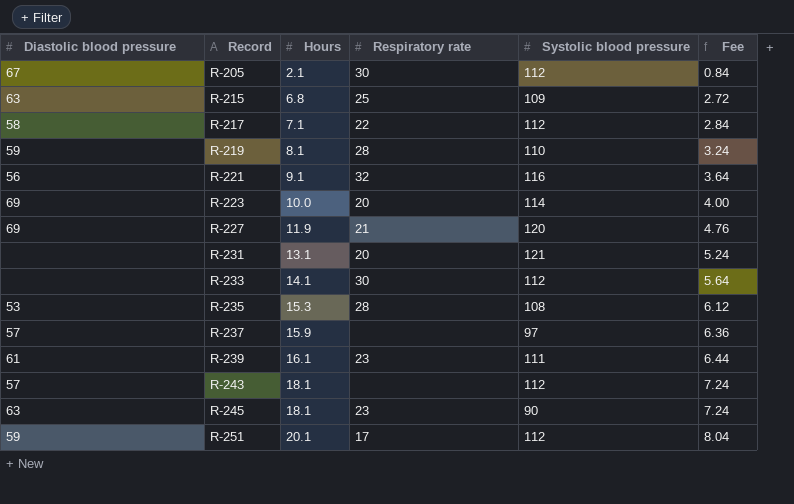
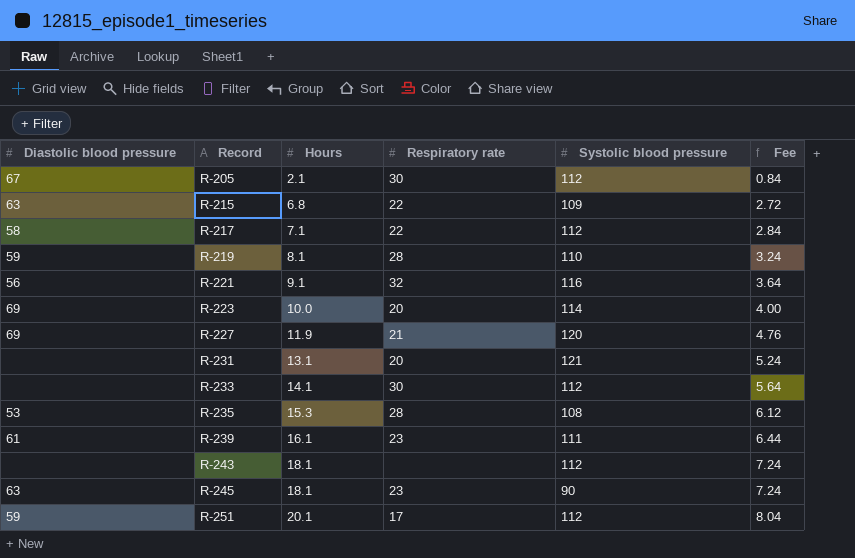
row R-237: 57 | 15.9 | none | 97 | 6.36 -> none
R-215 | Respiratory rate: 25 -> 22
R-243 | Diastolic blood pressure: 57 -> none

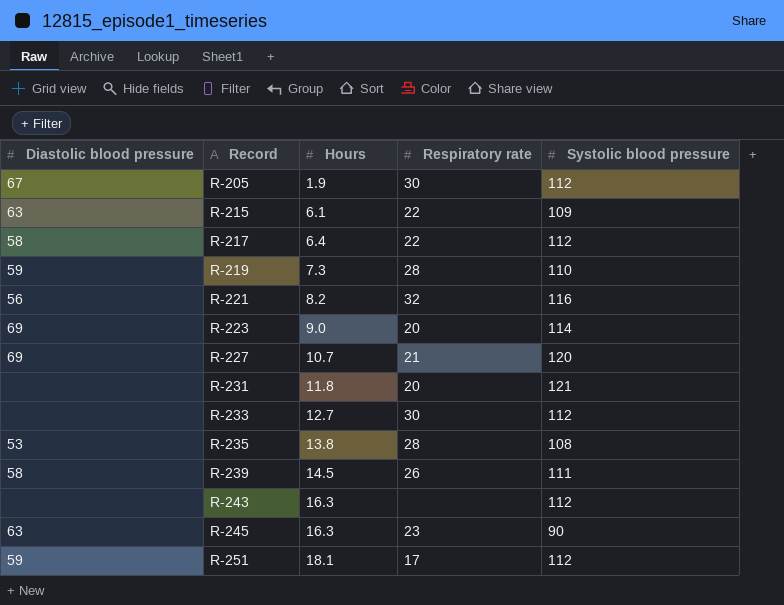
column Fee | formula: [Hours] * 0.4 -> none
R-205 | Hours: 2.1 -> 1.9
R-215 | Hours: 6.8 -> 6.1
R-217 | Hours: 7.1 -> 6.4
R-219 | Hours: 8.1 -> 7.3
R-221 | Hours: 9.1 -> 8.2
R-223 | Hours: 10.0 -> 9.0
R-227 | Hours: 11.9 -> 10.7
R-231 | Hours: 13.1 -> 11.8
R-233 | Hours: 14.1 -> 12.7
R-235 | Hours: 15.3 -> 13.8
R-239 | Diastolic blood pressure: 61 -> 58
R-239 | Hours: 16.1 -> 14.5
R-239 | Respiratory rate: 23 -> 26
R-243 | Hours: 18.1 -> 16.3
R-245 | Hours: 18.1 -> 16.3
R-251 | Hours: 20.1 -> 18.1

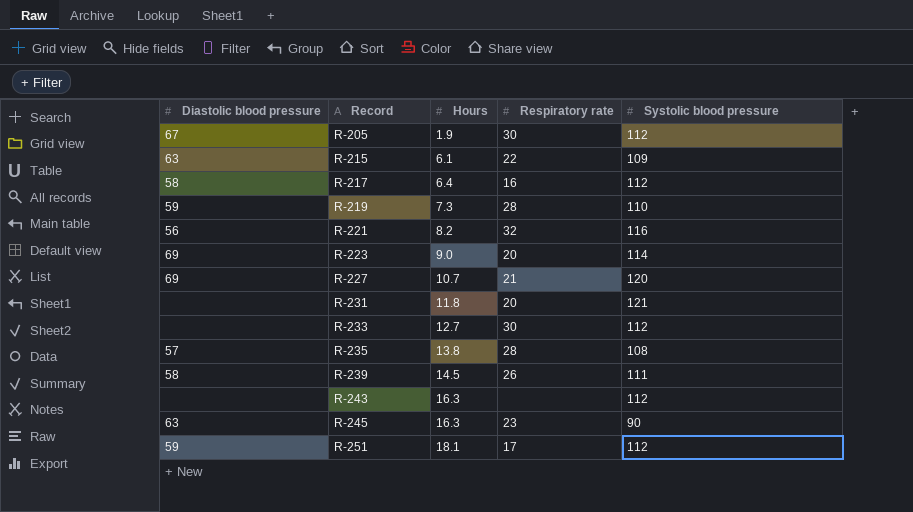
R-217 | Respiratory rate: 22 -> 16
R-235 | Diastolic blood pressure: 53 -> 57

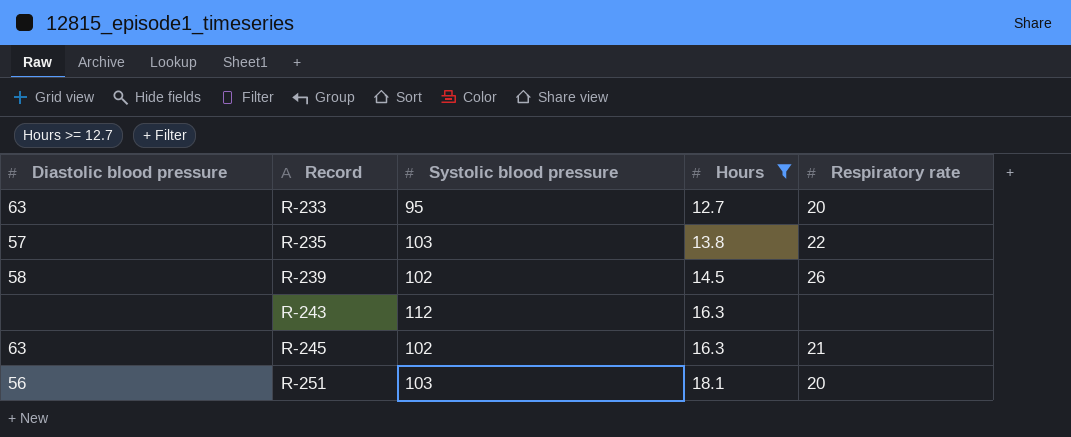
filter: none -> Hours >= 12.7
column Systolic blood pressure | position: 5 -> 3
R-233 | Diastolic blood pressure: none -> 63
R-233 | Systolic blood pressure: 112 -> 95
R-233 | Respiratory rate: 30 -> 20
R-235 | Systolic blood pressure: 108 -> 103
R-235 | Respiratory rate: 28 -> 22
R-239 | Systolic blood pressure: 111 -> 102
R-245 | Systolic blood pressure: 90 -> 102
R-245 | Respiratory rate: 23 -> 21
R-251 | Diastolic blood pressure: 59 -> 56
R-251 | Systolic blood pressure: 112 -> 103
R-251 | Respiratory rate: 17 -> 20

